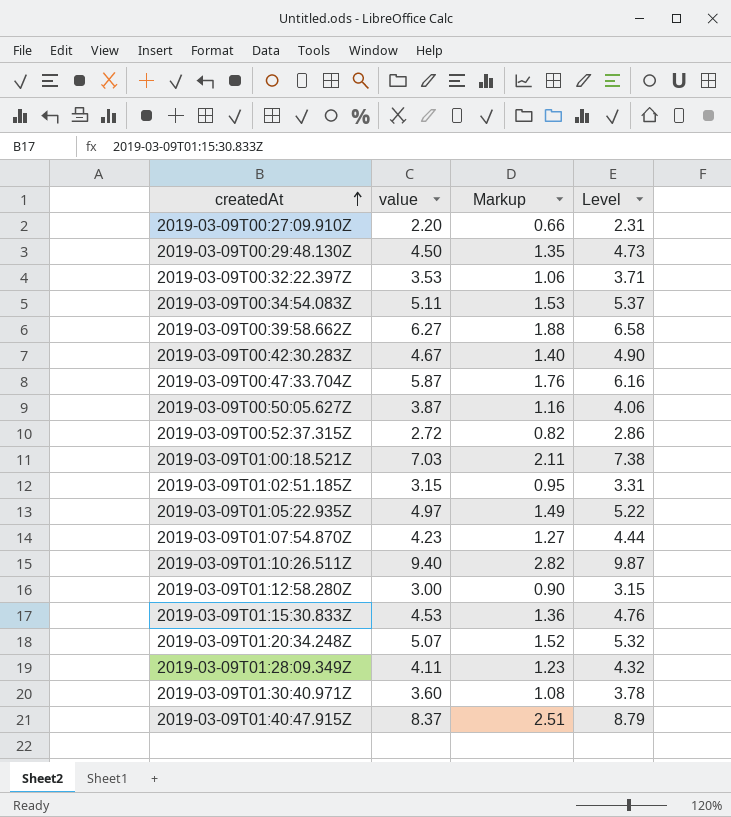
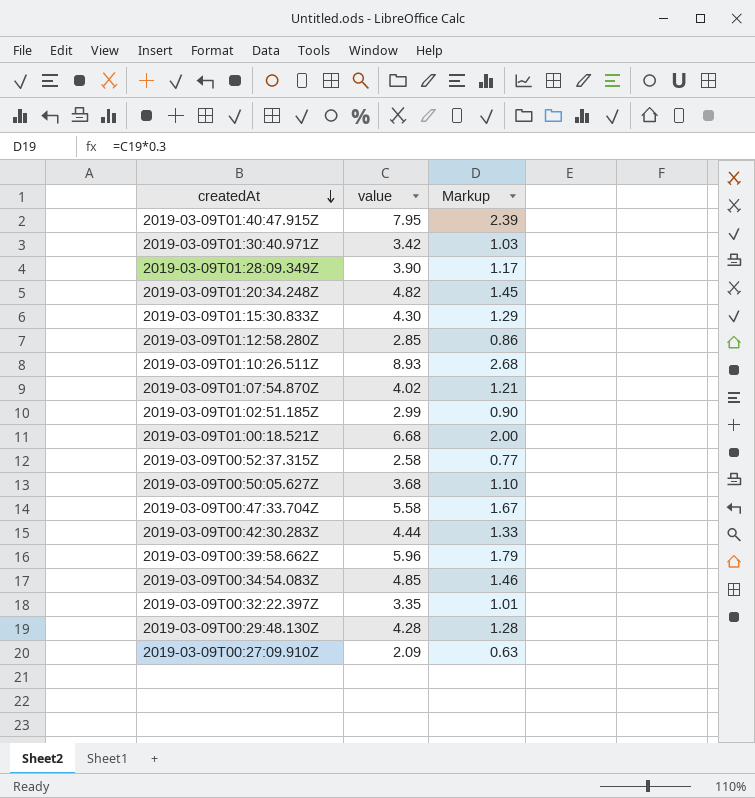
row order: createdAt ascending -> createdAt descending
column Level | formula: [value] * 1.05 -> none
row 2019-03-09T01:05:22.935Z: 4.97 | 1.49 | 5.22 -> none
2019-03-09T01:40:47.915Z | value: 8.37 -> 7.95
2019-03-09T01:40:47.915Z | Markup: 2.51 -> 2.39
2019-03-09T01:30:40.971Z | value: 3.60 -> 3.42
2019-03-09T01:30:40.971Z | Markup: 1.08 -> 1.03
2019-03-09T01:28:09.349Z | value: 4.11 -> 3.90
2019-03-09T01:28:09.349Z | Markup: 1.23 -> 1.17
2019-03-09T01:20:34.248Z | value: 5.07 -> 4.82
2019-03-09T01:20:34.248Z | Markup: 1.52 -> 1.45
2019-03-09T01:15:30.833Z | value: 4.53 -> 4.30
2019-03-09T01:15:30.833Z | Markup: 1.36 -> 1.29
2019-03-09T01:12:58.280Z | value: 3.00 -> 2.85
2019-03-09T01:12:58.280Z | Markup: 0.90 -> 0.86
2019-03-09T01:10:26.511Z | value: 9.40 -> 8.93
2019-03-09T01:10:26.511Z | Markup: 2.82 -> 2.68
2019-03-09T01:07:54.870Z | value: 4.23 -> 4.02
2019-03-09T01:07:54.870Z | Markup: 1.27 -> 1.21
2019-03-09T01:02:51.185Z | value: 3.15 -> 2.99
2019-03-09T01:02:51.185Z | Markup: 0.95 -> 0.90
2019-03-09T01:00:18.521Z | value: 7.03 -> 6.68
2019-03-09T01:00:18.521Z | Markup: 2.11 -> 2.00
2019-03-09T00:52:37.315Z | value: 2.72 -> 2.58
2019-03-09T00:52:37.315Z | Markup: 0.82 -> 0.77
2019-03-09T00:50:05.627Z | value: 3.87 -> 3.68
2019-03-09T00:50:05.627Z | Markup: 1.16 -> 1.10
2019-03-09T00:47:33.704Z | value: 5.87 -> 5.58
2019-03-09T00:47:33.704Z | Markup: 1.76 -> 1.67
2019-03-09T00:42:30.283Z | value: 4.67 -> 4.44
2019-03-09T00:42:30.283Z | Markup: 1.40 -> 1.33
2019-03-09T00:39:58.662Z | value: 6.27 -> 5.96
2019-03-09T00:39:58.662Z | Markup: 1.88 -> 1.79
2019-03-09T00:34:54.083Z | value: 5.11 -> 4.85
2019-03-09T00:34:54.083Z | Markup: 1.53 -> 1.46
2019-03-09T00:32:22.397Z | value: 3.53 -> 3.35
2019-03-09T00:32:22.397Z | Markup: 1.06 -> 1.01
2019-03-09T00:29:48.130Z | value: 4.50 -> 4.28
2019-03-09T00:29:48.130Z | Markup: 1.35 -> 1.28
2019-03-09T00:27:09.910Z | value: 2.20 -> 2.09
2019-03-09T00:27:09.910Z | Markup: 0.66 -> 0.63

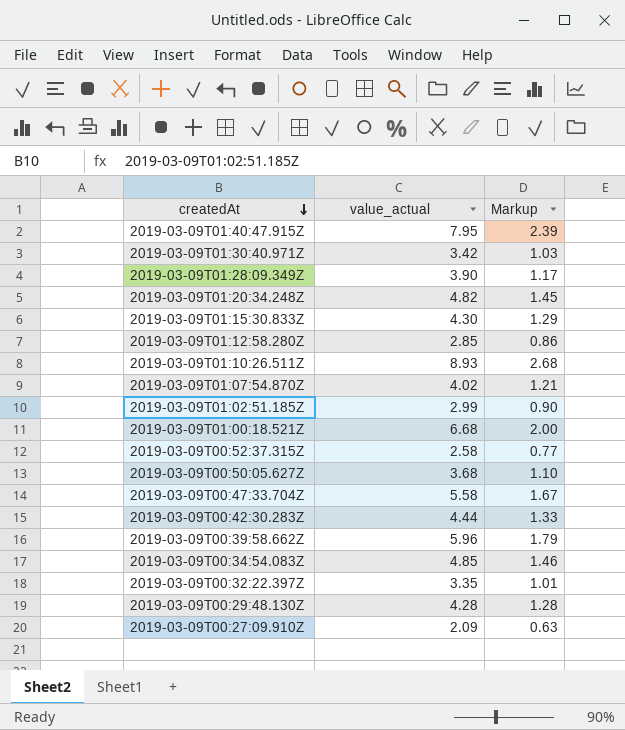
column name: value -> value_actual

